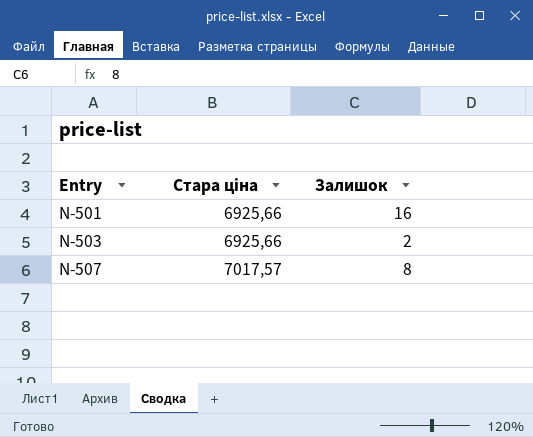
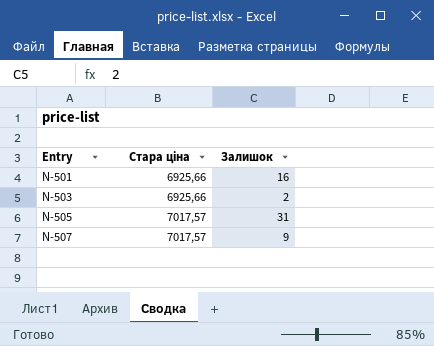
row N-505: none -> 7017,57 | 31
N-507 | Залишок: 8 -> 9

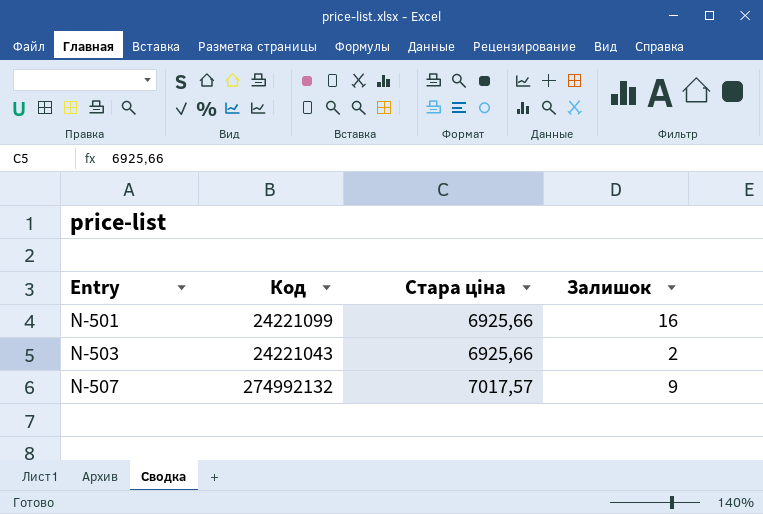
column Код | position: none -> 2
row N-505: 7017,57 | 31 -> none

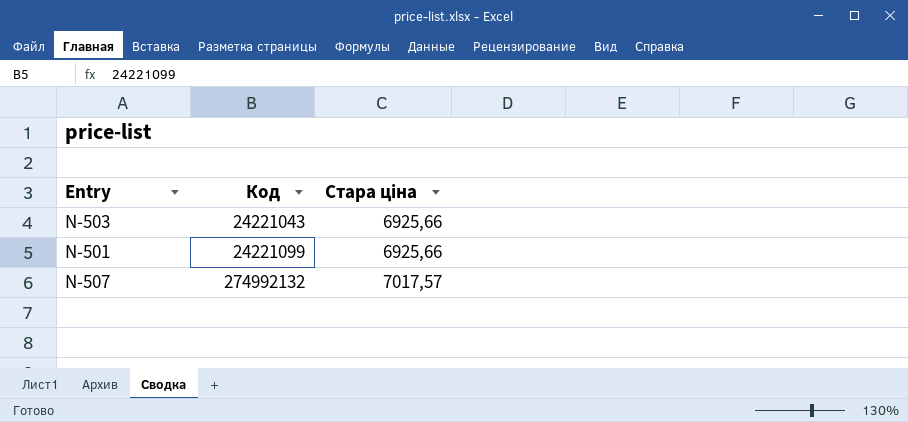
row order: Entry ascending -> Код ascending
column Залишок | position: 4 -> none

